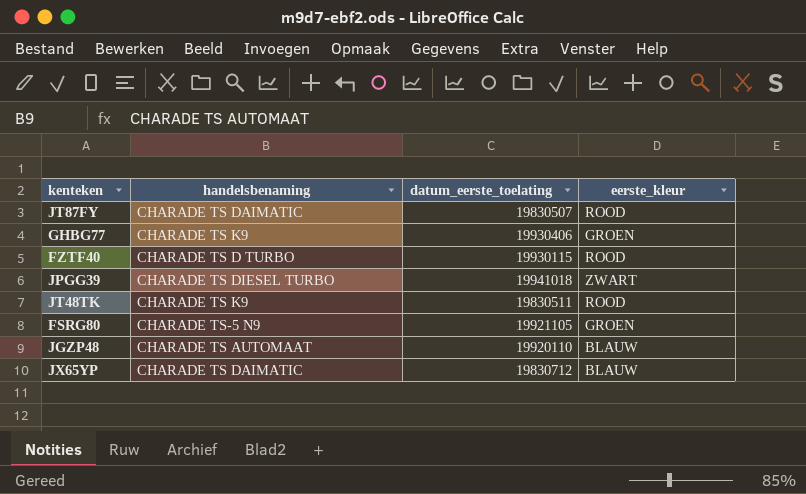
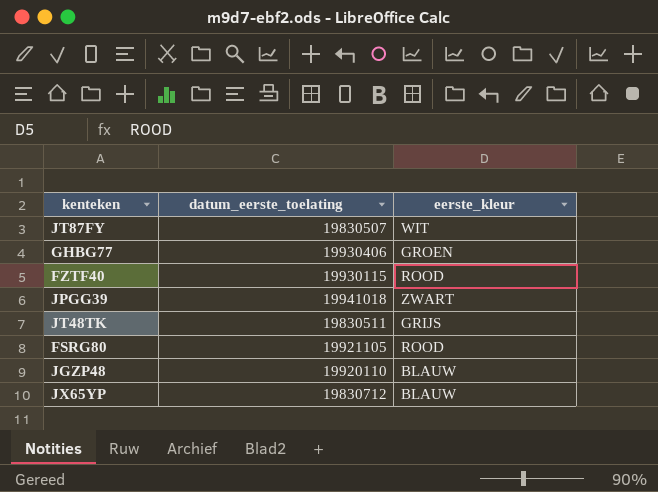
column handelsbenaming | position: 2 -> none
JT87FY | eerste_kleur: ROOD -> WIT
JT48TK | eerste_kleur: ROOD -> GRIJS
FSRG80 | eerste_kleur: GROEN -> ROOD

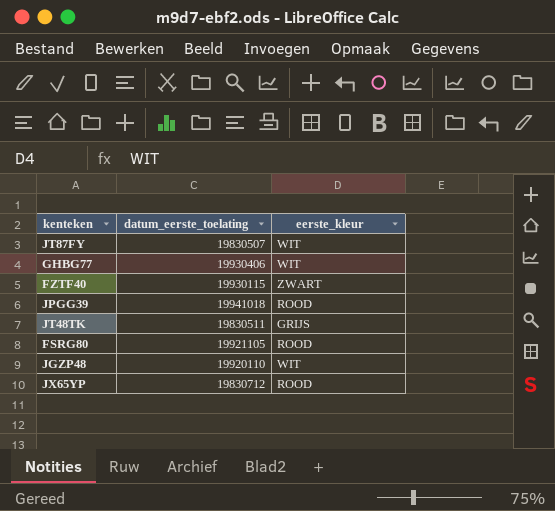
GHBG77 | eerste_kleur: GROEN -> WIT
FZTF40 | eerste_kleur: ROOD -> ZWART
JPGG39 | eerste_kleur: ZWART -> ROOD
JGZP48 | eerste_kleur: BLAUW -> WIT
JX65YP | eerste_kleur: BLAUW -> ROOD

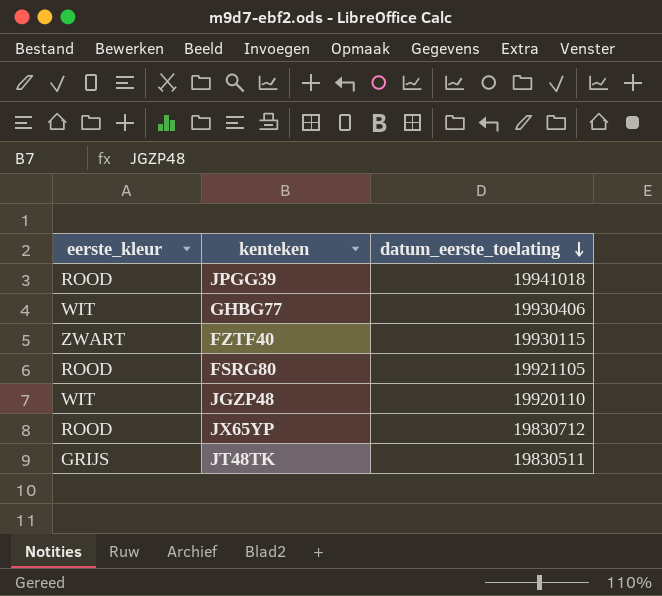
row order: none -> datum_eerste_toelating descending
column eerste_kleur | position: 3 -> 1
row JT87FY: 19830507 | WIT -> none

